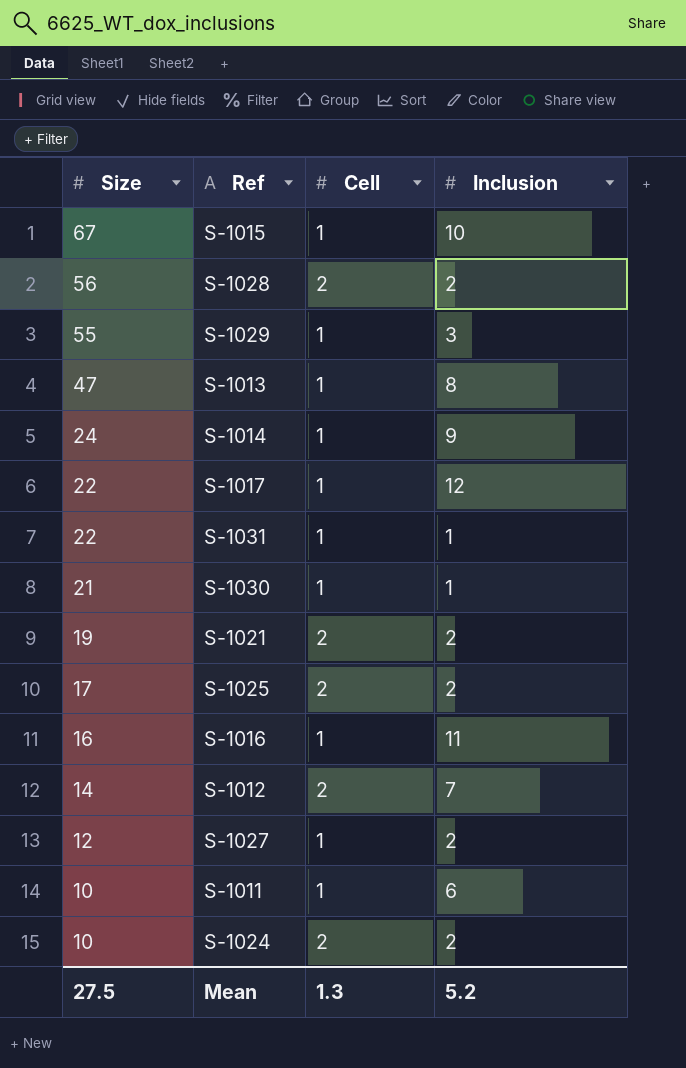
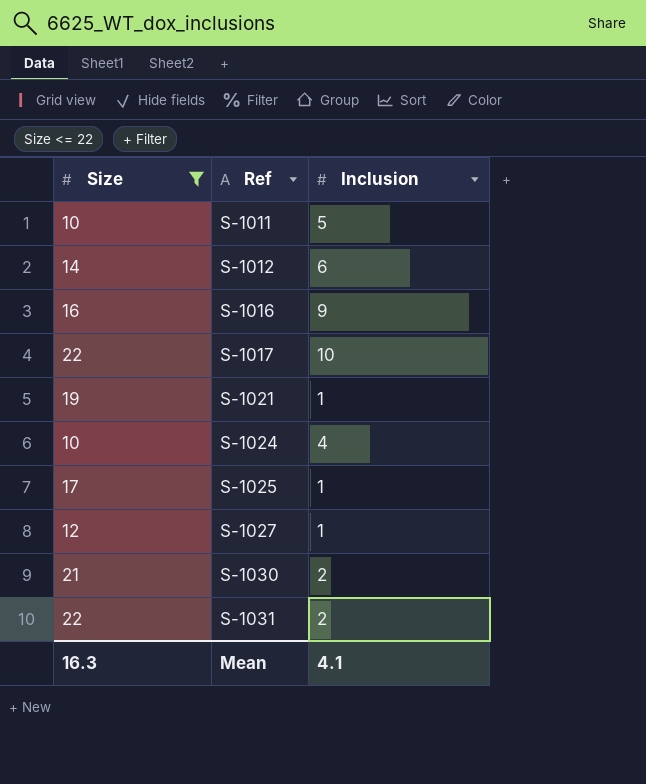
filter: none -> Size <= 22
row order: Size descending -> Ref ascending
column Cell | position: 3 -> none
S-1011 | Inclusion: 6 -> 5
S-1012 | Inclusion: 7 -> 6
S-1016 | Inclusion: 11 -> 9
S-1017 | Inclusion: 12 -> 10
S-1021 | Inclusion: 2 -> 1
S-1024 | Inclusion: 2 -> 4
S-1025 | Inclusion: 2 -> 1
S-1027 | Inclusion: 2 -> 1
S-1030 | Inclusion: 1 -> 2
S-1031 | Inclusion: 1 -> 2
Mean | Size: 27.5 -> 16.3
Mean | Inclusion: 5.2 -> 4.1

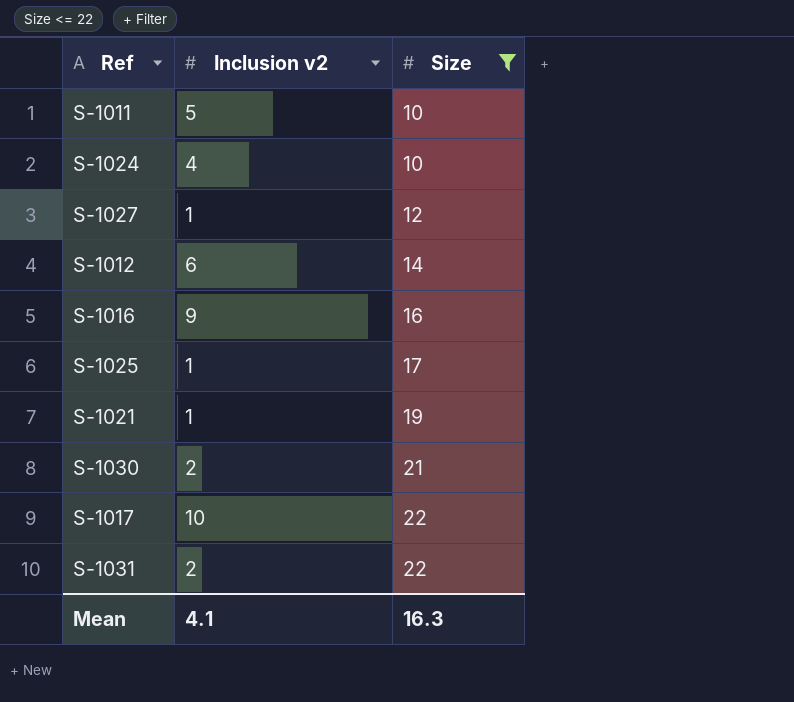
row order: Ref ascending -> Size ascending
column name: Inclusion -> Inclusion v2
column Size | position: 1 -> 3

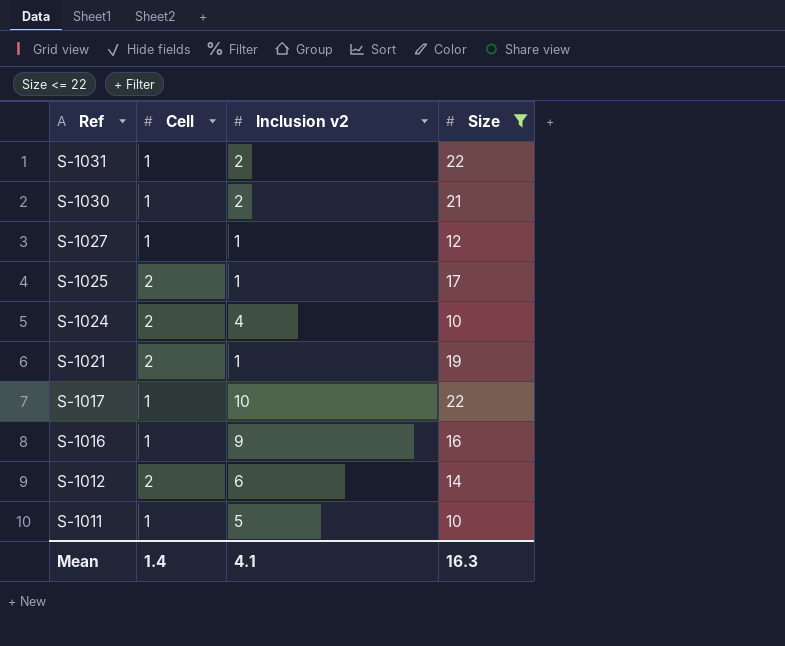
row order: Size ascending -> Ref descending
column Cell | position: none -> 2

